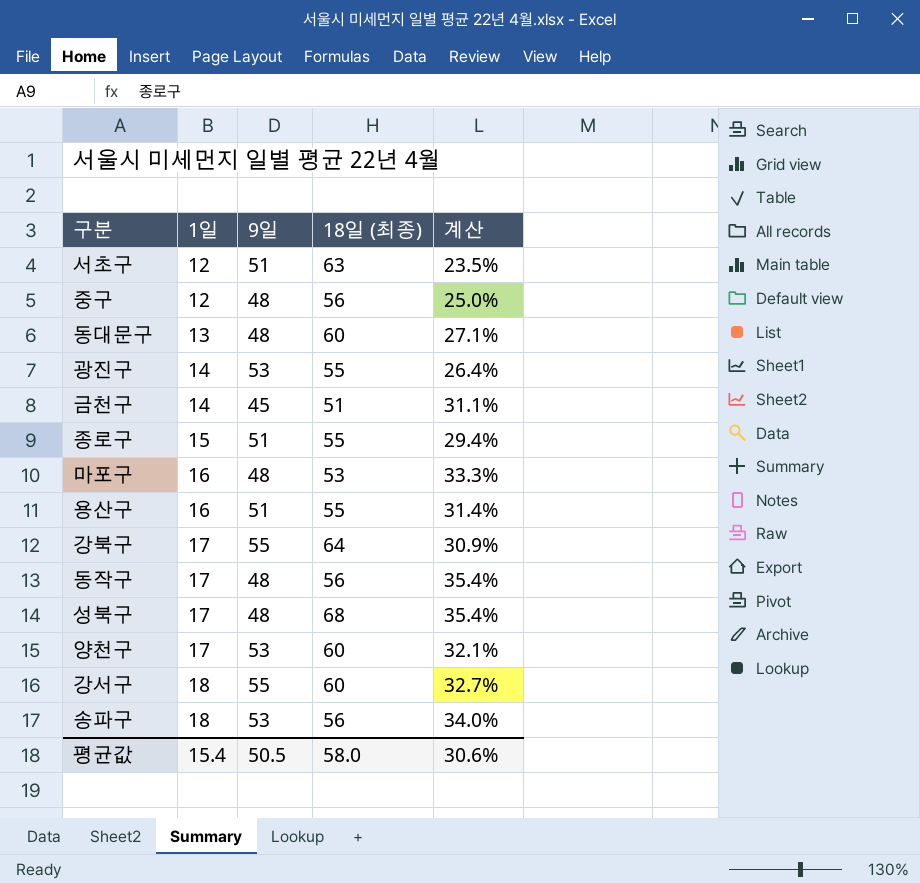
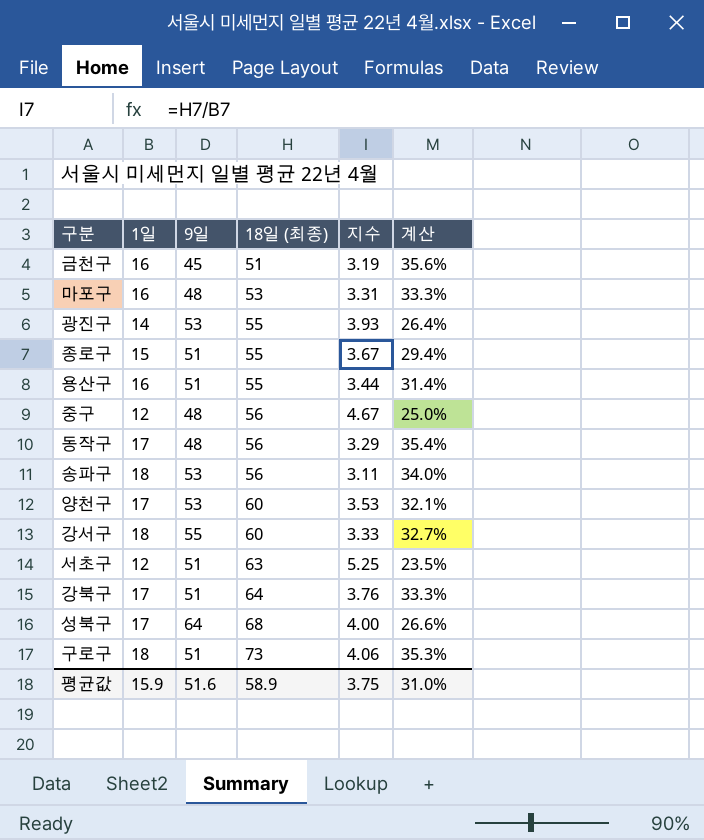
row order: 1일 ascending -> 18일 (최종) ascending
column 지수 | formula: none -> [18일 (최종)] / [1일]
row 동대문구: 13 | 48 | 60 | 27.1% -> none
금천구 | 1일: 14 -> 16
금천구 | 계산: 31.1% -> 35.6%
강북구 | 9일: 55 -> 51
강북구 | 계산: 30.9% -> 33.3%
성북구 | 9일: 48 -> 64
성북구 | 계산: 35.4% -> 26.6%
row 구로구: none -> 18 | 51 | 73 | 4.06 | 35.3%
평균값 | 1일: 15.4 -> 15.9
평균값 | 9일: 50.5 -> 51.6
평균값 | 18일 (최종): 58.0 -> 58.9
평균값 | 계산: 30.6% -> 31.0%

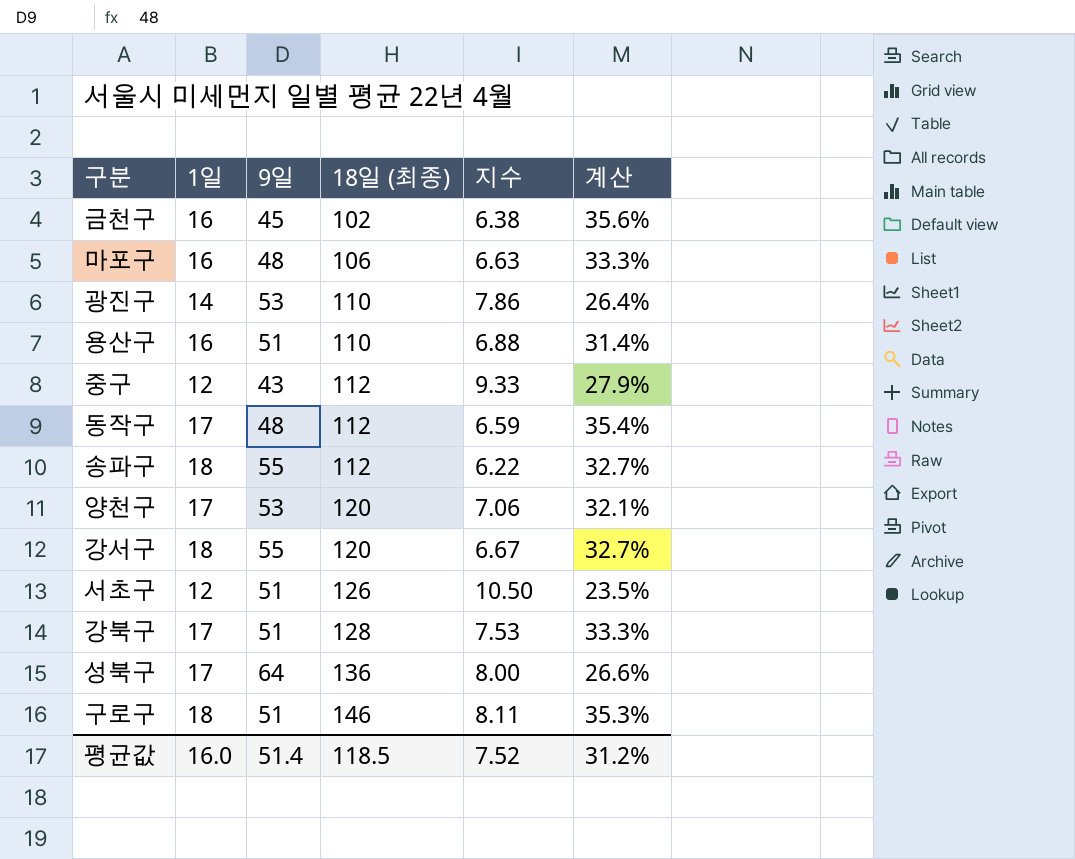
row 종로구: 15 | 51 | 55 | 3.67 | 29.4% -> none
금천구 | 18일 (최종): 51 -> 102
금천구 | 지수: 3.19 -> 6.38
마포구 | 18일 (최종): 53 -> 106
마포구 | 지수: 3.31 -> 6.63
광진구 | 18일 (최종): 55 -> 110
광진구 | 지수: 3.93 -> 7.86
용산구 | 18일 (최종): 55 -> 110
용산구 | 지수: 3.44 -> 6.88
중구 | 9일: 48 -> 43
중구 | 18일 (최종): 56 -> 112
중구 | 지수: 4.67 -> 9.33
중구 | 계산: 25.0% -> 27.9%
동작구 | 18일 (최종): 56 -> 112
동작구 | 지수: 3.29 -> 6.59
송파구 | 9일: 53 -> 55
송파구 | 18일 (최종): 56 -> 112
송파구 | 지수: 3.11 -> 6.22
송파구 | 계산: 34.0% -> 32.7%
양천구 | 18일 (최종): 60 -> 120
양천구 | 지수: 3.53 -> 7.06
강서구 | 18일 (최종): 60 -> 120
강서구 | 지수: 3.33 -> 6.67
서초구 | 18일 (최종): 63 -> 126
서초구 | 지수: 5.25 -> 10.50
강북구 | 18일 (최종): 64 -> 128
강북구 | 지수: 3.76 -> 7.53
성북구 | 18일 (최종): 68 -> 136
성북구 | 지수: 4.00 -> 8.00
구로구 | 18일 (최종): 73 -> 146
구로구 | 지수: 4.06 -> 8.11
평균값 | 1일: 15.9 -> 16.0
평균값 | 9일: 51.6 -> 51.4
평균값 | 18일 (최종): 58.9 -> 118.5
평균값 | 지수: 3.75 -> 7.52
평균값 | 계산: 31.0% -> 31.2%

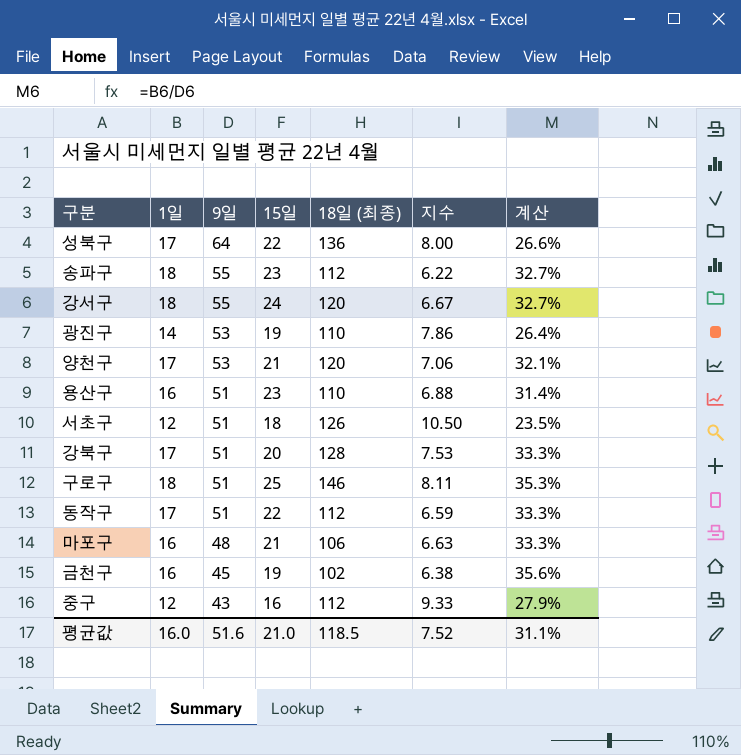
row order: 18일 (최종) ascending -> 9일 descending
column 15일 | position: none -> 4
동작구 | 9일: 48 -> 51
동작구 | 계산: 35.4% -> 33.3%
평균값 | 9일: 51.4 -> 51.6
평균값 | 계산: 31.2% -> 31.1%

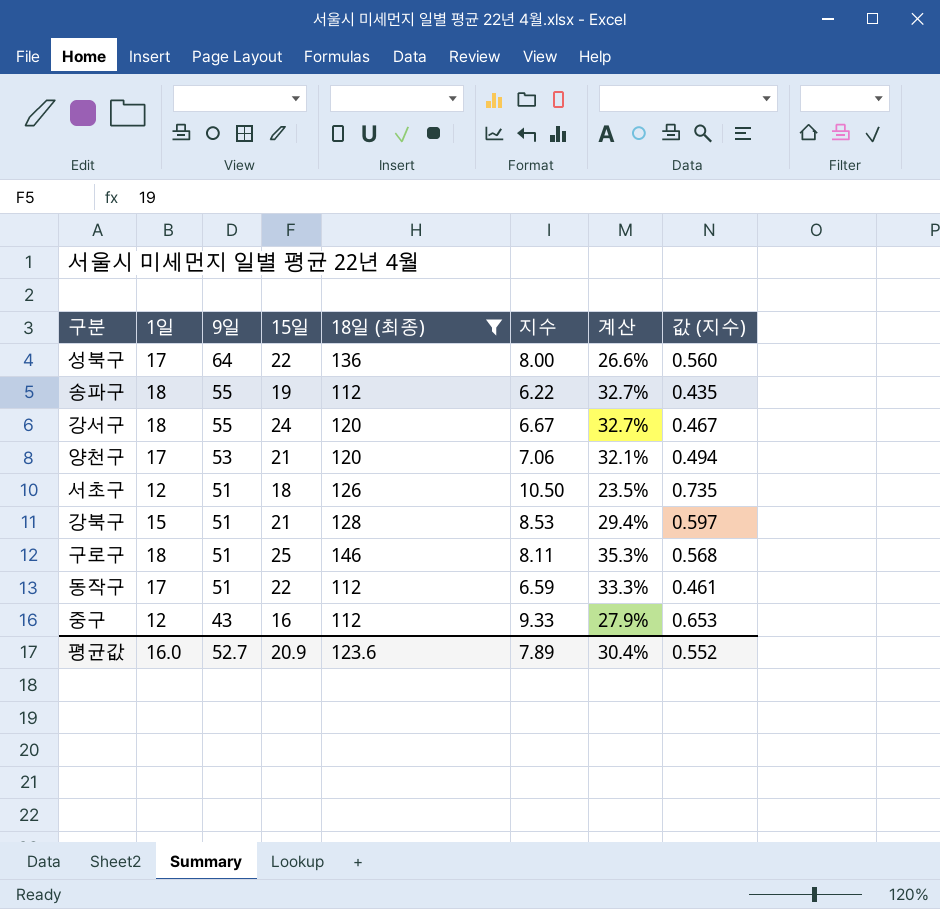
filter: none -> 18일 (최종) >= 112
column 값 (지수) | formula: none -> [지수] * 0.07
송파구 | 15일: 23 -> 19
강북구 | 1일: 17 -> 15
강북구 | 15일: 20 -> 21
강북구 | 지수: 7.53 -> 8.53
강북구 | 계산: 33.3% -> 29.4%
평균값 | 9일: 51.6 -> 52.7
평균값 | 15일: 21.0 -> 20.9
평균값 | 18일 (최종): 118.5 -> 123.6
평균값 | 지수: 7.52 -> 7.89
평균값 | 계산: 31.1% -> 30.4%

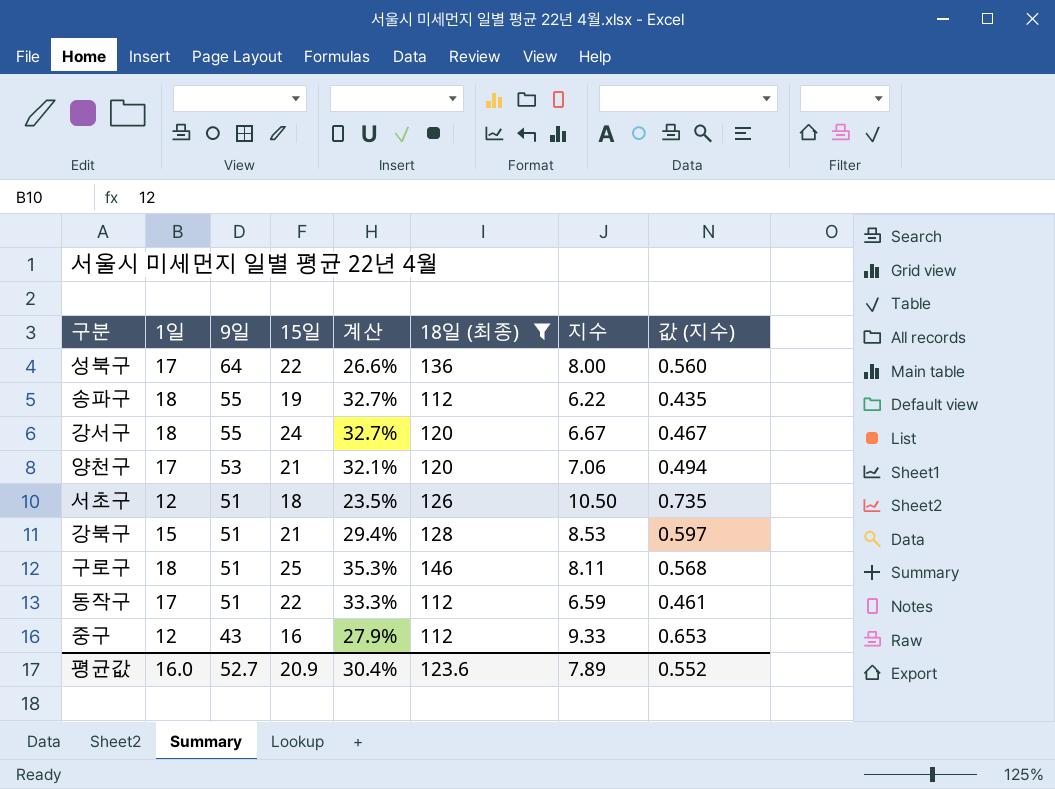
column 계산 | position: 7 -> 5

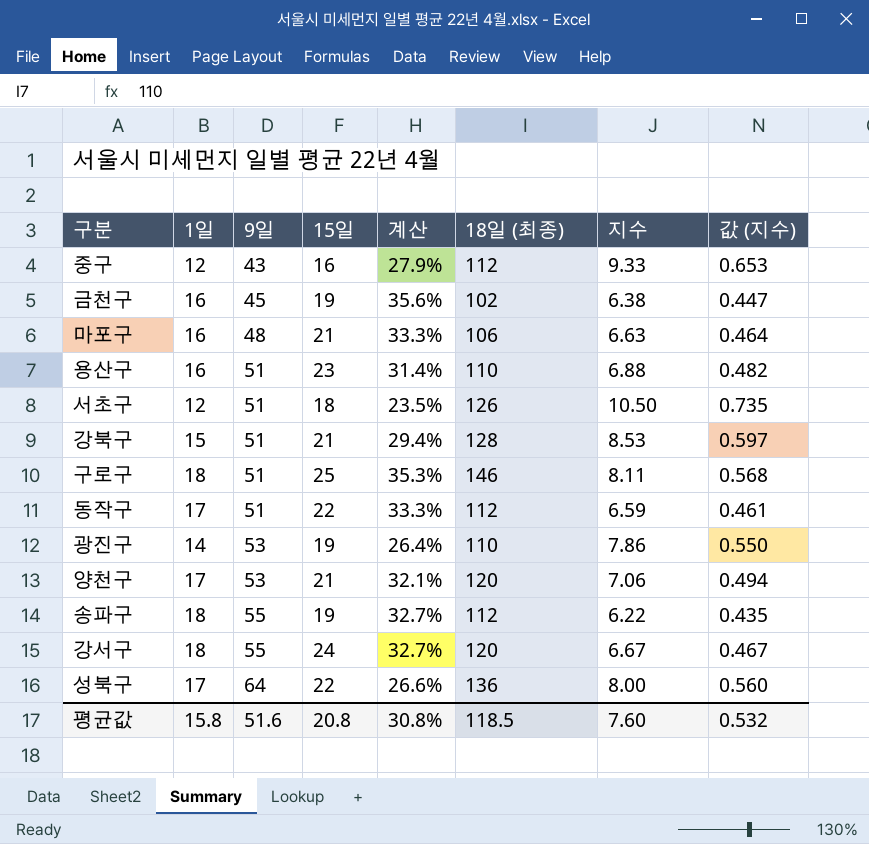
filter: 18일 (최종) >= 112 -> none
row order: 9일 descending -> 9일 ascending
평균값 | 1일: 16.0 -> 15.8
평균값 | 9일: 52.7 -> 51.6
평균값 | 15일: 20.9 -> 20.8
평균값 | 계산: 30.4% -> 30.8%
평균값 | 18일 (최종): 123.6 -> 118.5
평균값 | 지수: 7.89 -> 7.60
평균값 | 값 (지수): 0.552 -> 0.532

